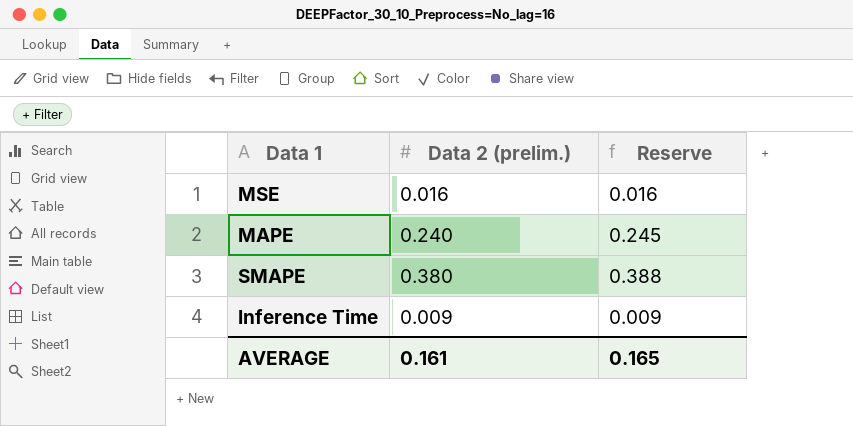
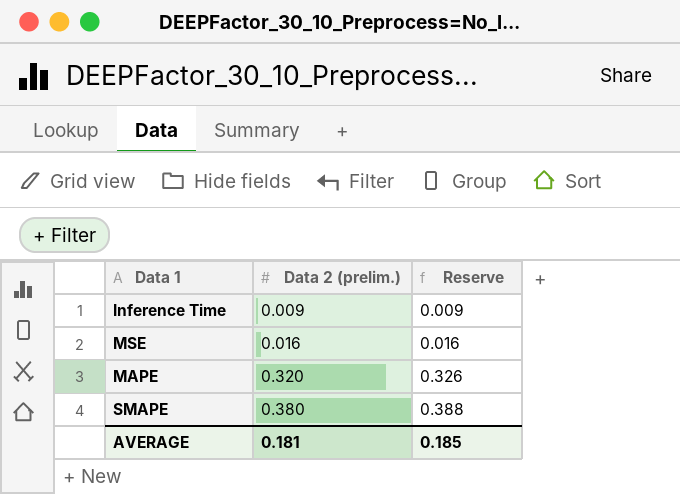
row order: none -> Data 2 (prelim.) ascending
MAPE | Data 2 (prelim.): 0.240 -> 0.320
MAPE | Reserve: 0.245 -> 0.326
AVERAGE | Data 2 (prelim.): 0.161 -> 0.181
AVERAGE | Reserve: 0.165 -> 0.185

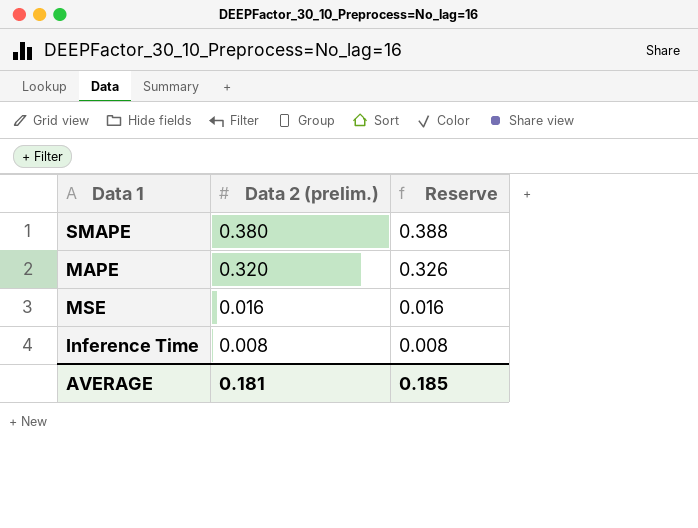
row order: Data 2 (prelim.) ascending -> Data 2 (prelim.) descending
Inference Time | Data 2 (prelim.): 0.009 -> 0.008
Inference Time | Reserve: 0.009 -> 0.008

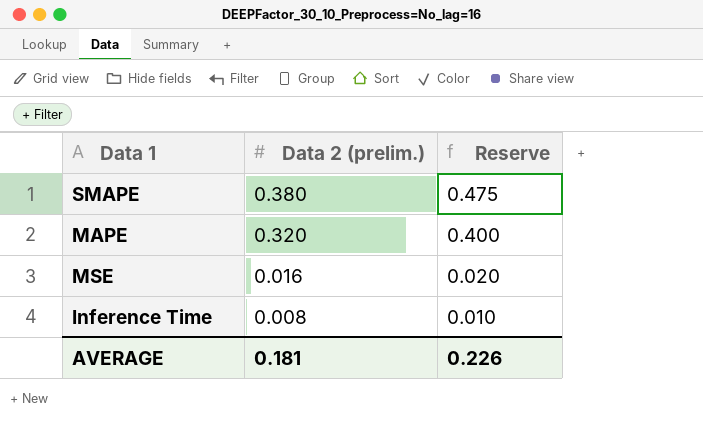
column Reserve | formula: [Data 2 (prelim.)] * 1.02 -> [Data 2 (prelim.)] * 1.25
AVERAGE | Reserve: 0.185 -> 0.226

